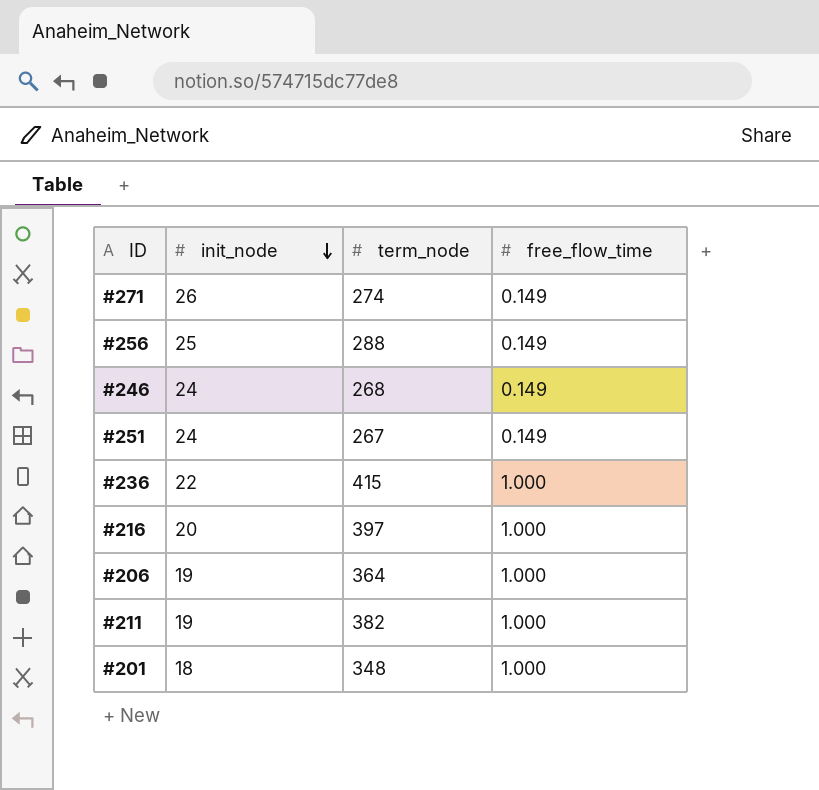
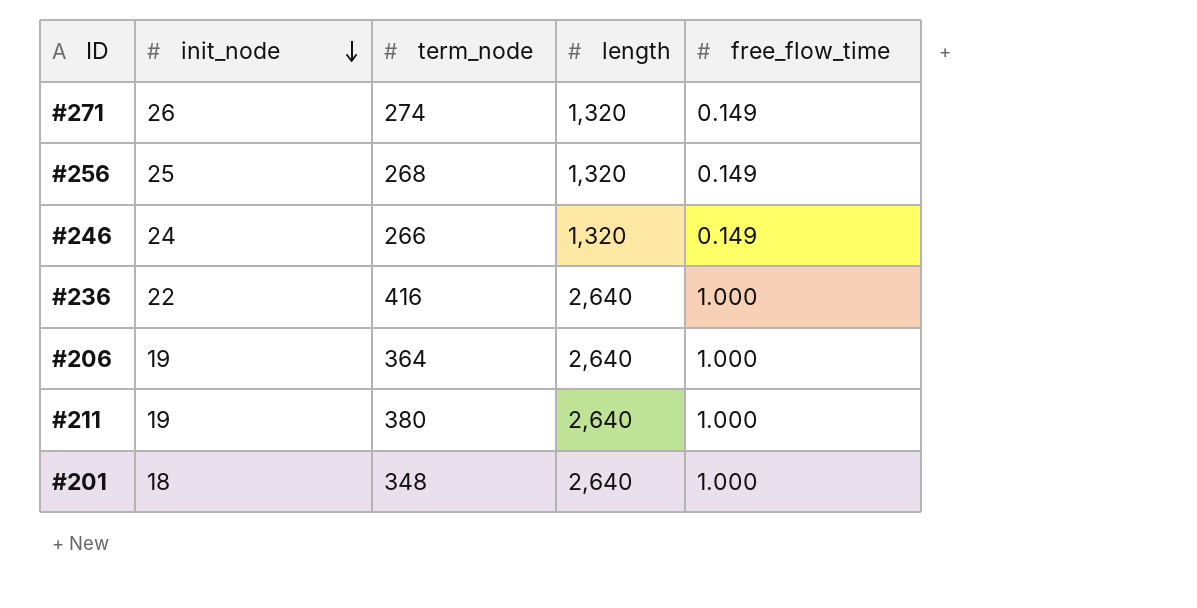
column length | position: none -> 4
row #251: 24 | 267 | 0.149 -> none
row #216: 20 | 397 | 1.000 -> none
#256 | term_node: 288 -> 268
#246 | term_node: 268 -> 266
#236 | term_node: 415 -> 416
#211 | term_node: 382 -> 380

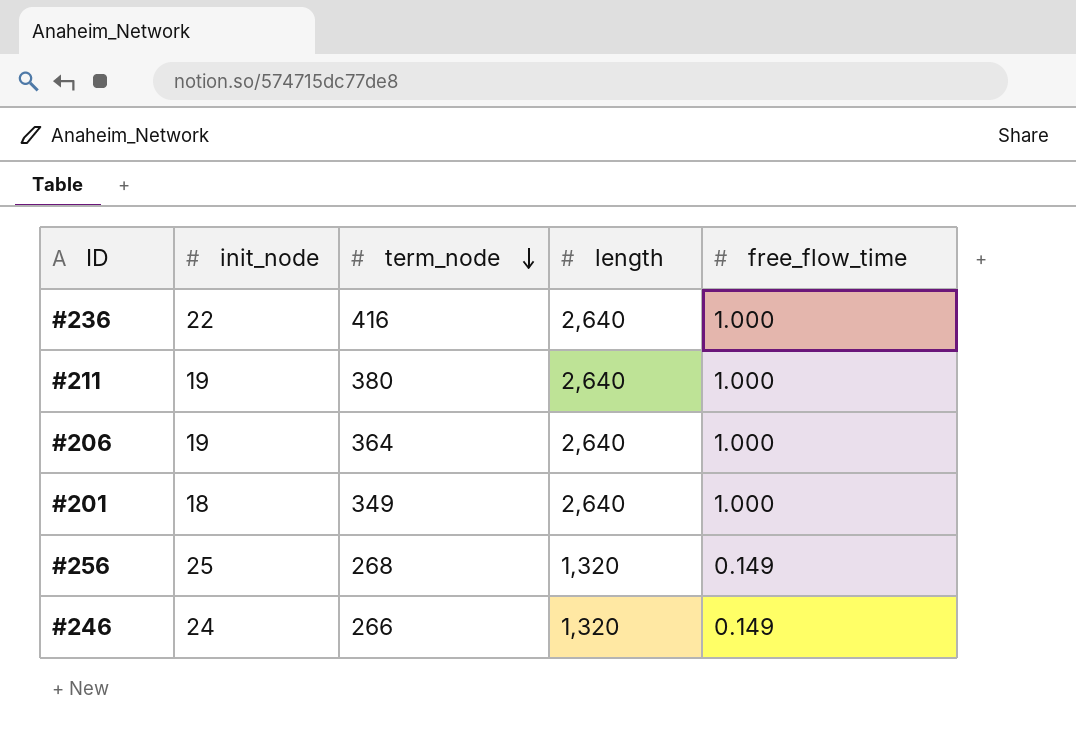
row order: init_node descending -> term_node descending
row #271: 26 | 274 | 1,320 | 0.149 -> none
#201 | term_node: 348 -> 349

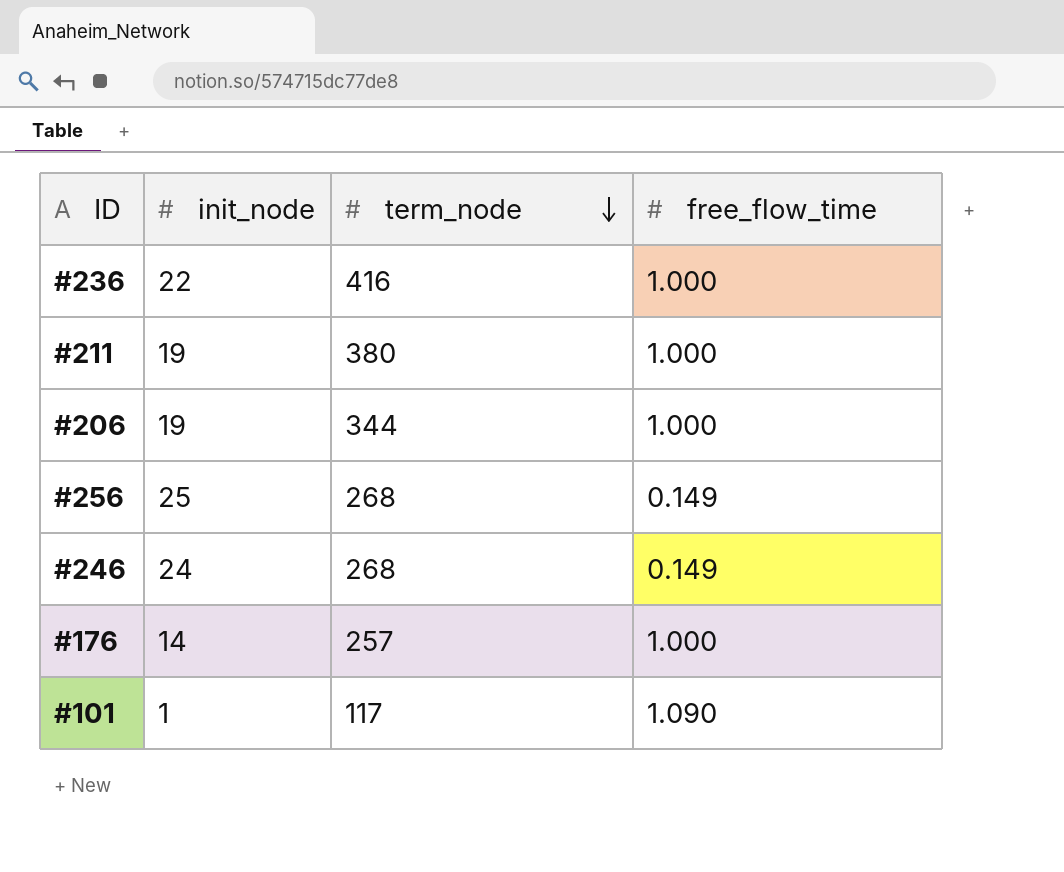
column length | position: 4 -> none
row #201: 18 | 349 | 2,640 | 1.000 -> none
#206 | term_node: 364 -> 344
#246 | term_node: 266 -> 268
row #176: none -> 14 | 257 | 1.000
row #101: none -> 1 | 117 | 1.090

